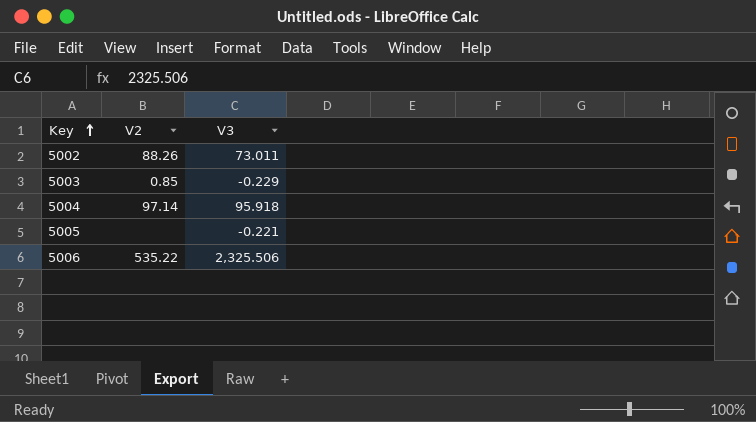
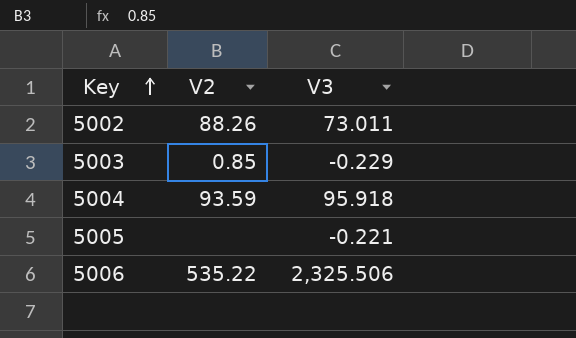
5004 | V2: 97.14 -> 93.59

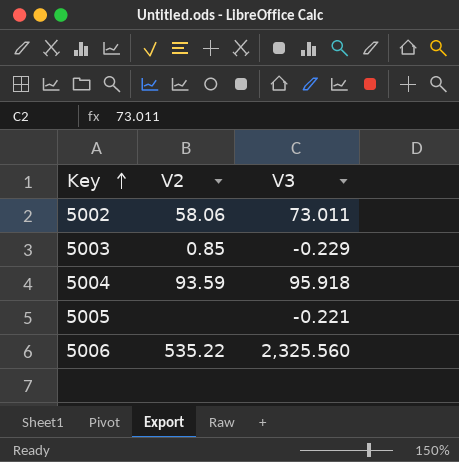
5002 | V2: 88.26 -> 58.06
5006 | V3: 2,325.506 -> 2,325.560

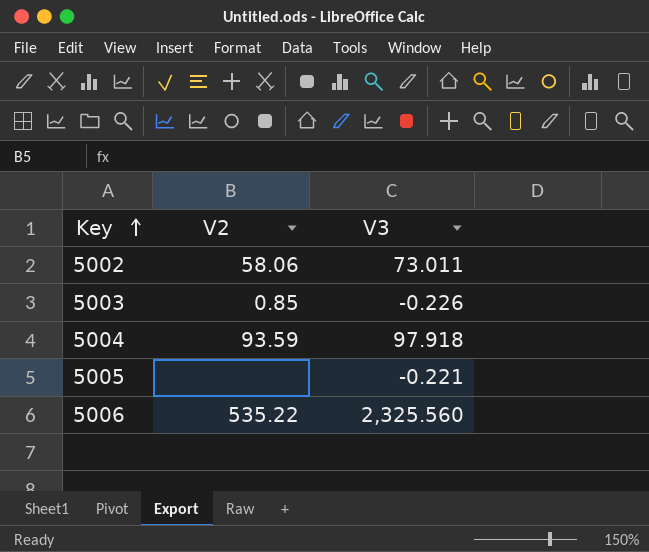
5003 | V3: -0.229 -> -0.226
5004 | V3: 95.918 -> 97.918

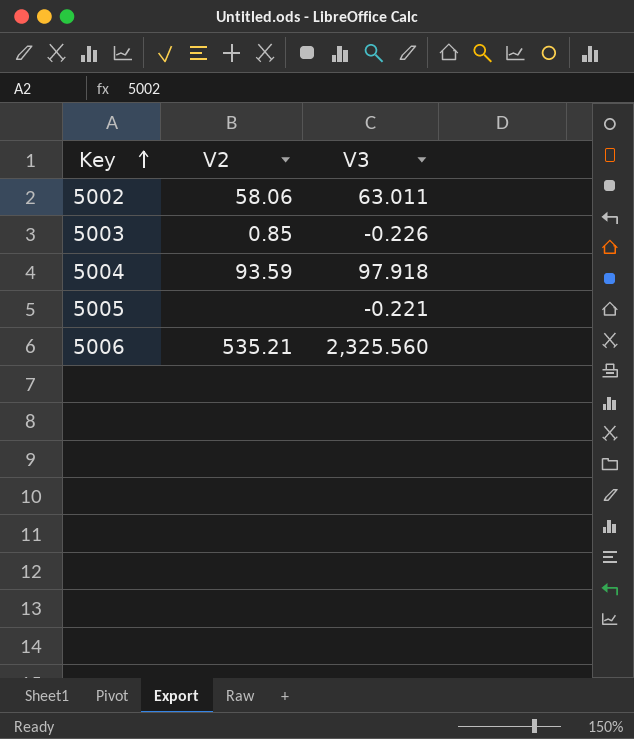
5002 | V3: 73.011 -> 63.011
5006 | V2: 535.22 -> 535.21

